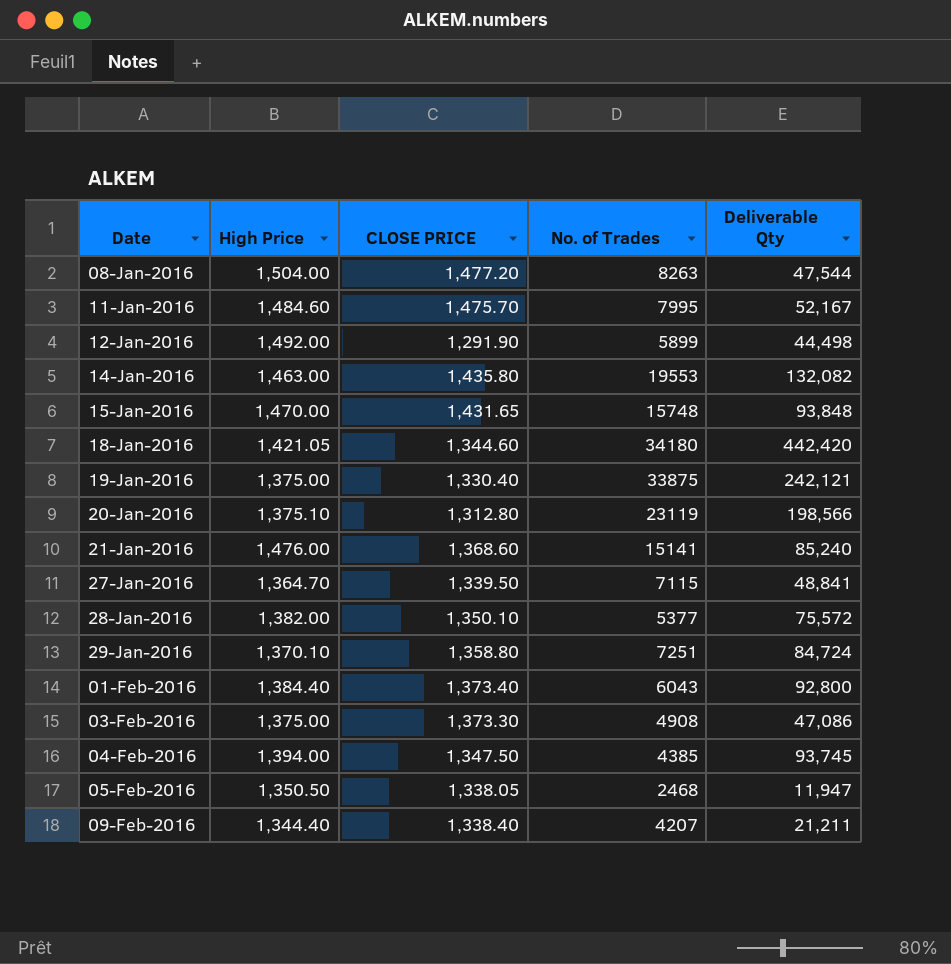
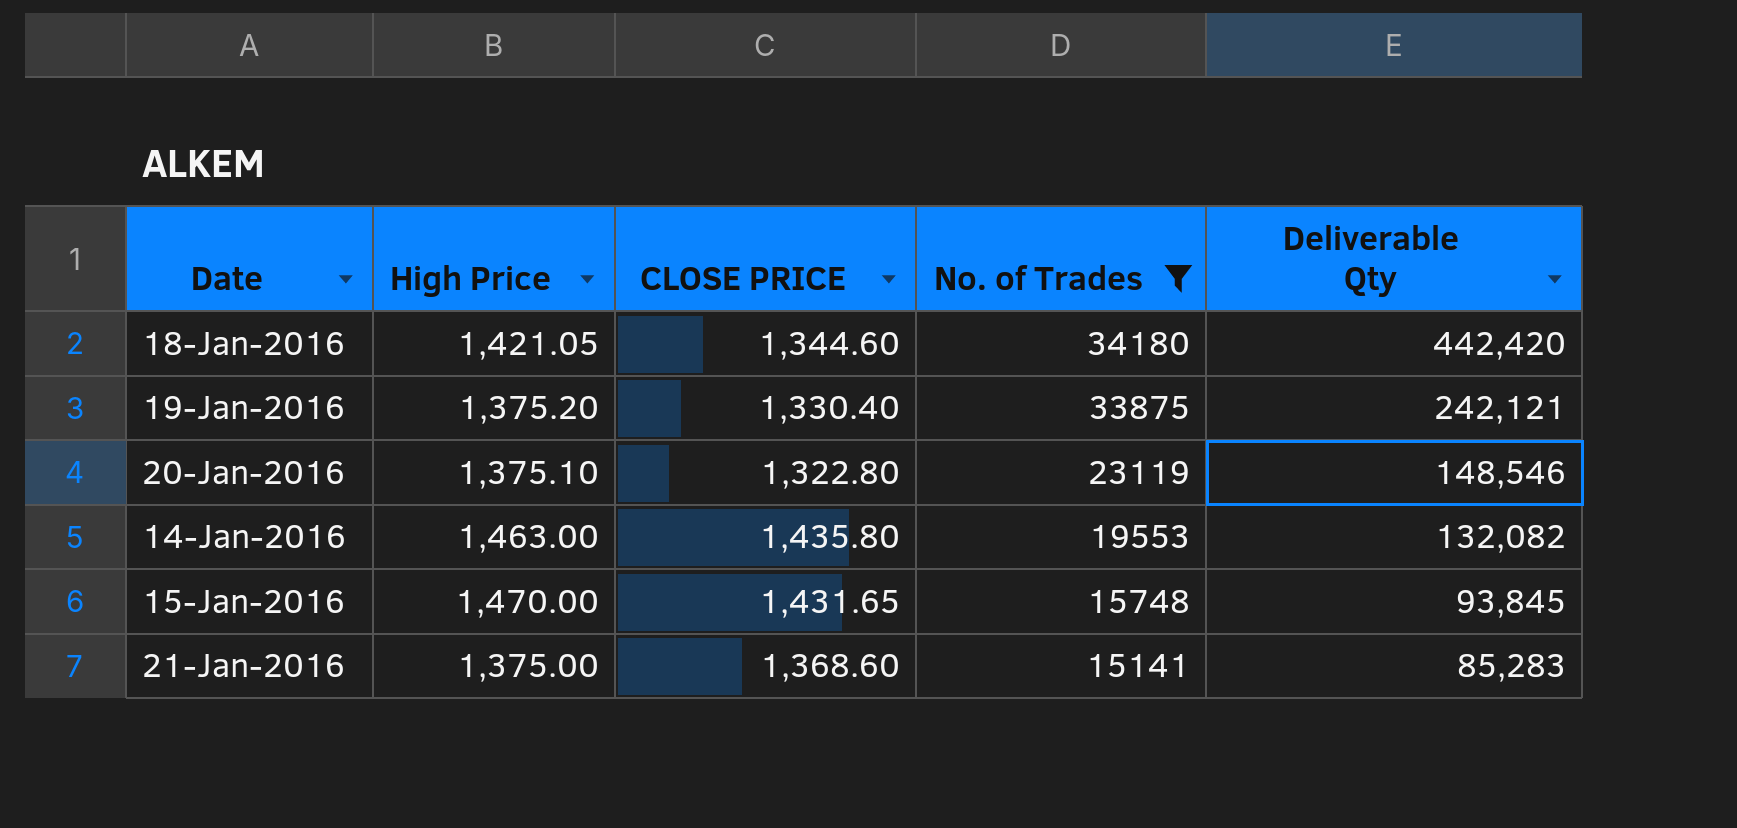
filter: none -> No. of Trades >= 15141
row order: Date ascending -> No. of Trades descending
19-Jan-2016 | High Price: 1,375.00 -> 1,375.20
20-Jan-2016 | CLOSE PRICE: 1,312.80 -> 1,322.80
20-Jan-2016 | Deliverable Qty: 198,566 -> 148,546
15-Jan-2016 | Deliverable Qty: 93,848 -> 93,845
21-Jan-2016 | High Price: 1,476.00 -> 1,375.00
21-Jan-2016 | Deliverable Qty: 85,240 -> 85,283

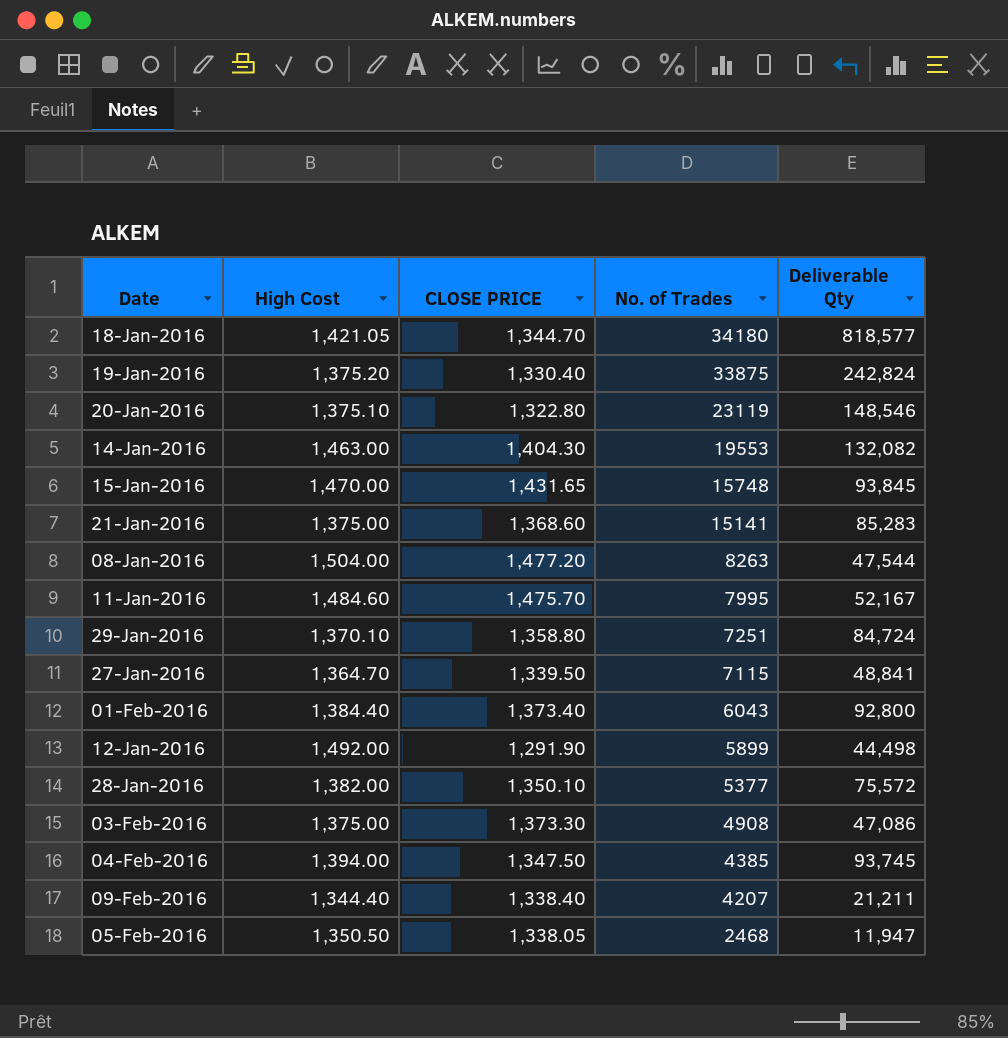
filter: No. of Trades >= 15141 -> none
column name: High Price -> High Cost
18-Jan-2016 | CLOSE PRICE: 1,344.60 -> 1,344.70
18-Jan-2016 | Deliverable Qty: 442,420 -> 818,577
19-Jan-2016 | Deliverable Qty: 242,121 -> 242,824
14-Jan-2016 | CLOSE PRICE: 1,435.80 -> 1,404.30

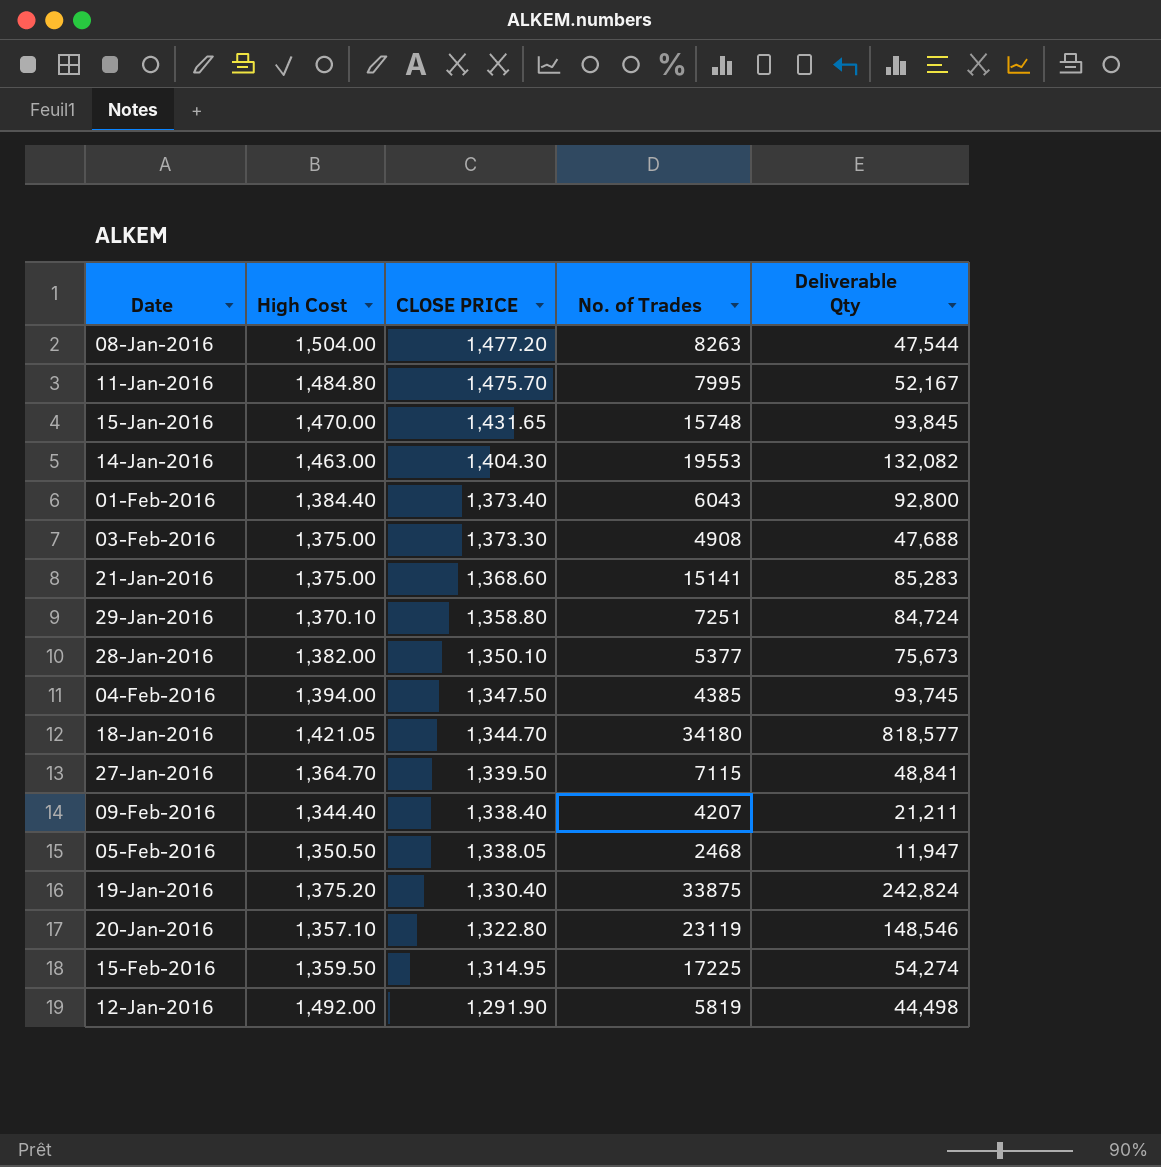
row order: No. of Trades descending -> CLOSE PRICE descending
11-Jan-2016 | High Cost: 1,484.60 -> 1,484.80
03-Feb-2016 | Deliverable Qty: 47,086 -> 47,688
28-Jan-2016 | Deliverable Qty: 75,572 -> 75,673
20-Jan-2016 | High Cost: 1,375.10 -> 1,357.10
row 15-Feb-2016: none -> 1,359.50 | 1,314.95 | 17225 | 54,274
12-Jan-2016 | No. of Trades: 5899 -> 5819

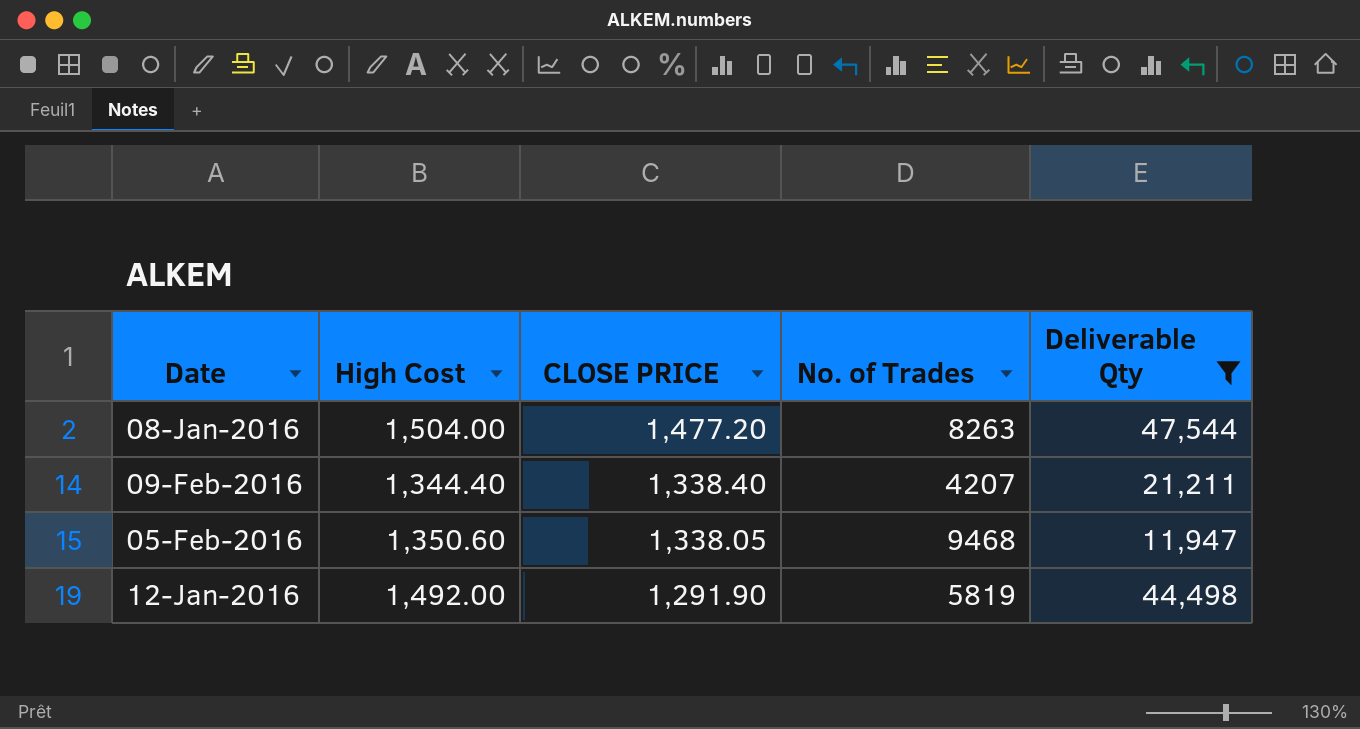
filter: none -> Deliverable Qty <= 47,544
05-Feb-2016 | High Cost: 1,350.50 -> 1,350.60
05-Feb-2016 | No. of Trades: 2468 -> 9468

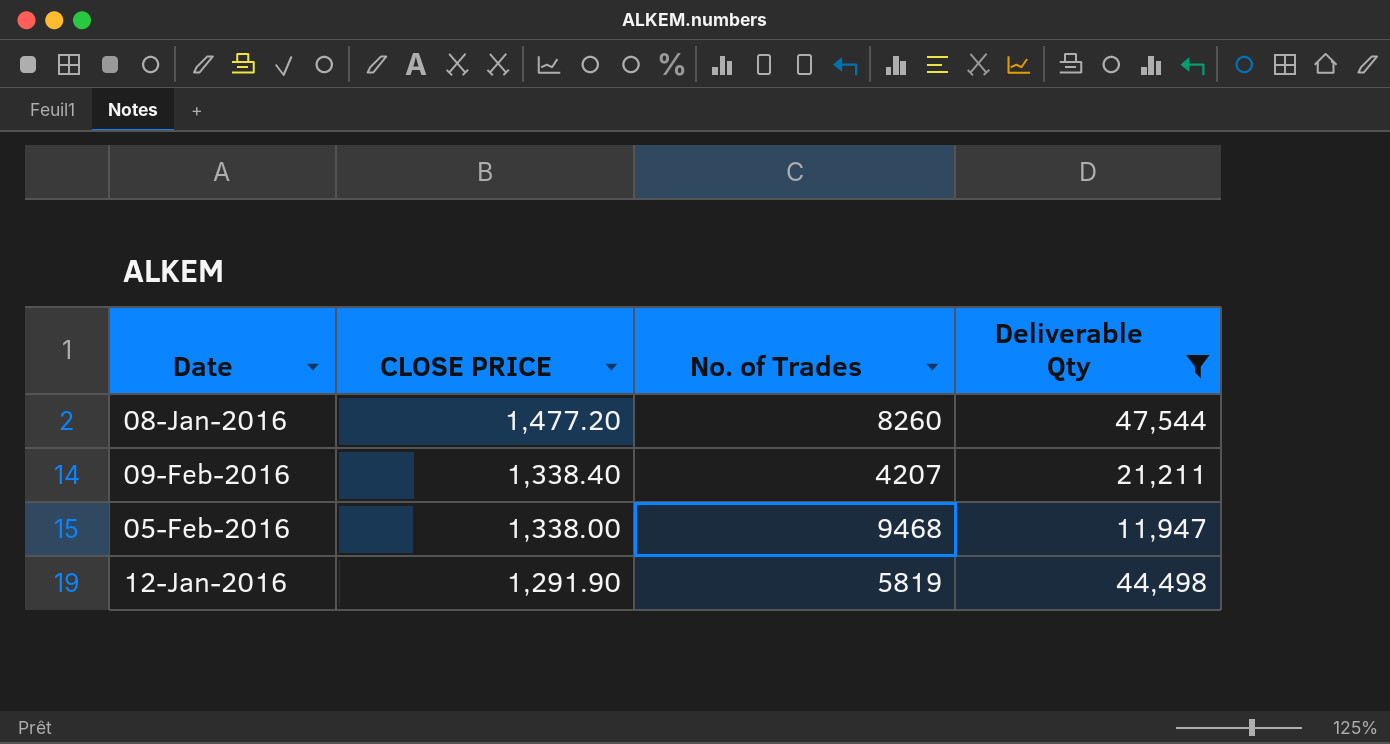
column High Cost | position: 2 -> none
08-Jan-2016 | No. of Trades: 8263 -> 8260
05-Feb-2016 | CLOSE PRICE: 1,338.05 -> 1,338.00

